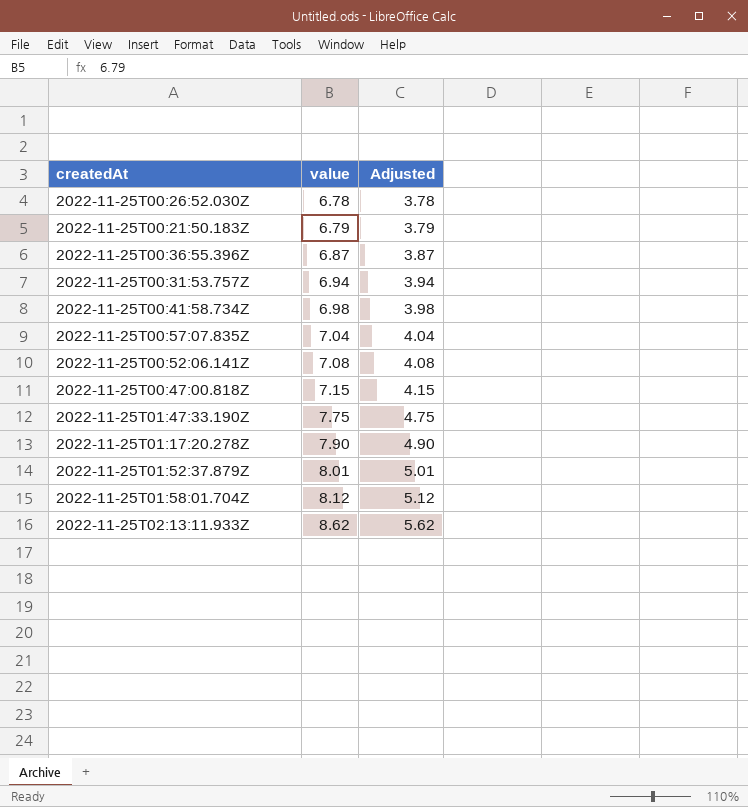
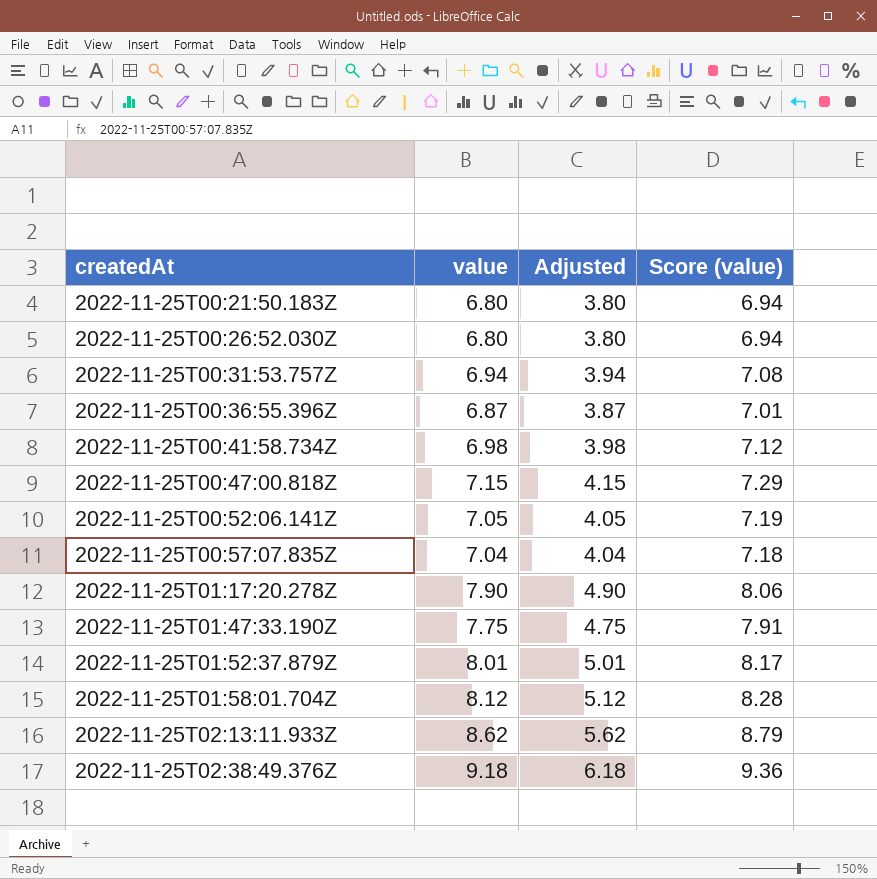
row order: value ascending -> createdAt ascending
column Score (value) | formula: none -> [value] * 1.02
2022-11-25T00:21:50.183Z | value: 6.79 -> 6.80
2022-11-25T00:21:50.183Z | Adjusted: 3.79 -> 3.80
2022-11-25T00:26:52.030Z | value: 6.78 -> 6.80
2022-11-25T00:26:52.030Z | Adjusted: 3.78 -> 3.80
2022-11-25T00:52:06.141Z | value: 7.08 -> 7.05
2022-11-25T00:52:06.141Z | Adjusted: 4.08 -> 4.05
row 2022-11-25T02:38:49.376Z: none -> 9.18 | 6.18 | 9.36

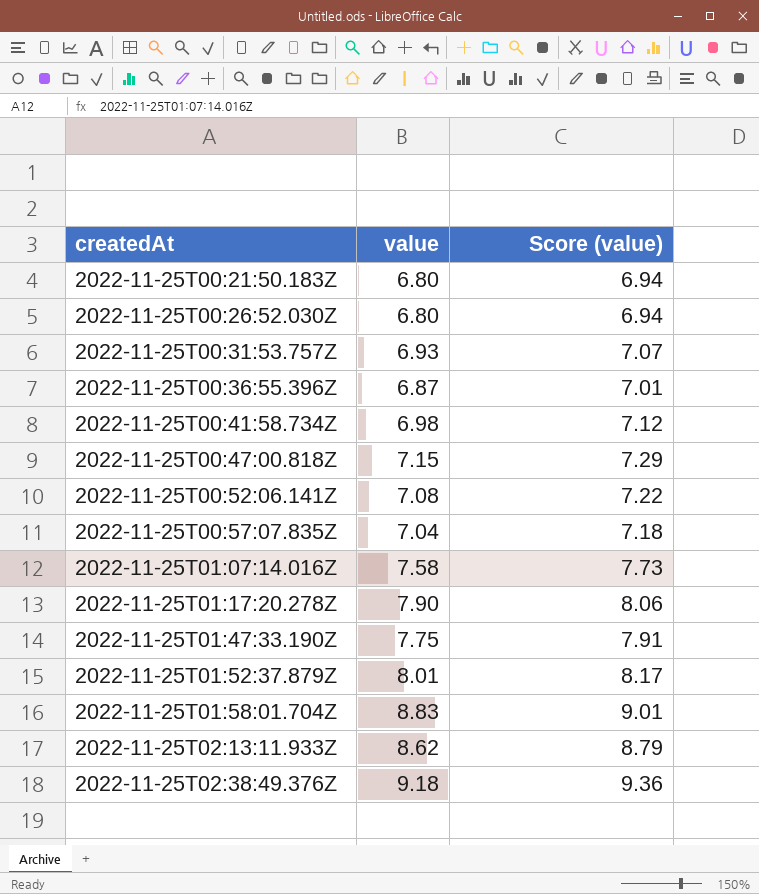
column Adjusted | formula: [value] - 3 -> none
2022-11-25T00:31:53.757Z | value: 6.94 -> 6.93
2022-11-25T00:31:53.757Z | Score (value): 7.08 -> 7.07
2022-11-25T00:52:06.141Z | value: 7.05 -> 7.08
2022-11-25T00:52:06.141Z | Score (value): 7.19 -> 7.22
row 2022-11-25T01:07:14.016Z: none -> 7.58 | 7.73
2022-11-25T01:58:01.704Z | value: 8.12 -> 8.83
2022-11-25T01:58:01.704Z | Score (value): 8.28 -> 9.01

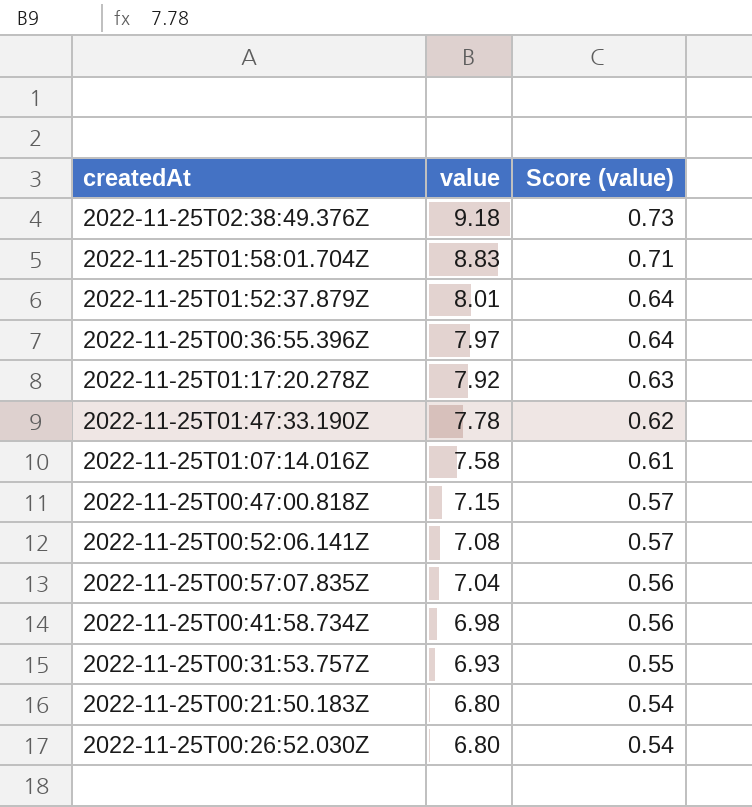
row order: createdAt ascending -> value descending
column Score (value) | formula: [value] * 1.02 -> [value] * 0.08
row 2022-11-25T02:13:11.933Z: 8.62 | 8.79 -> none
2022-11-25T00:36:55.396Z | value: 6.87 -> 7.97
2022-11-25T01:17:20.278Z | value: 7.90 -> 7.92
2022-11-25T01:47:33.190Z | value: 7.75 -> 7.78

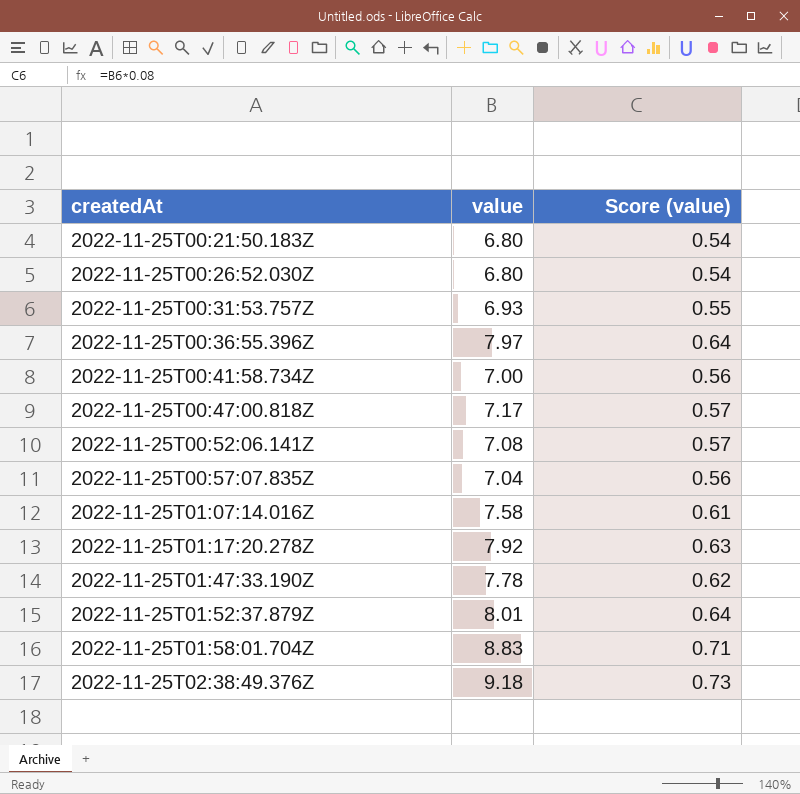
row order: value descending -> createdAt ascending
2022-11-25T00:41:58.734Z | value: 6.98 -> 7.00
2022-11-25T00:47:00.818Z | value: 7.15 -> 7.17

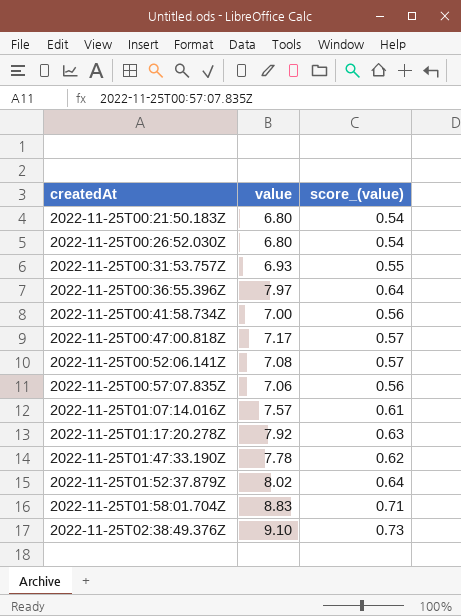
column name: Score (value) -> score_(value)
2022-11-25T00:57:07.835Z | value: 7.04 -> 7.06
2022-11-25T01:07:14.016Z | value: 7.58 -> 7.57
2022-11-25T01:52:37.879Z | value: 8.01 -> 8.02
2022-11-25T02:38:49.376Z | value: 9.18 -> 9.10

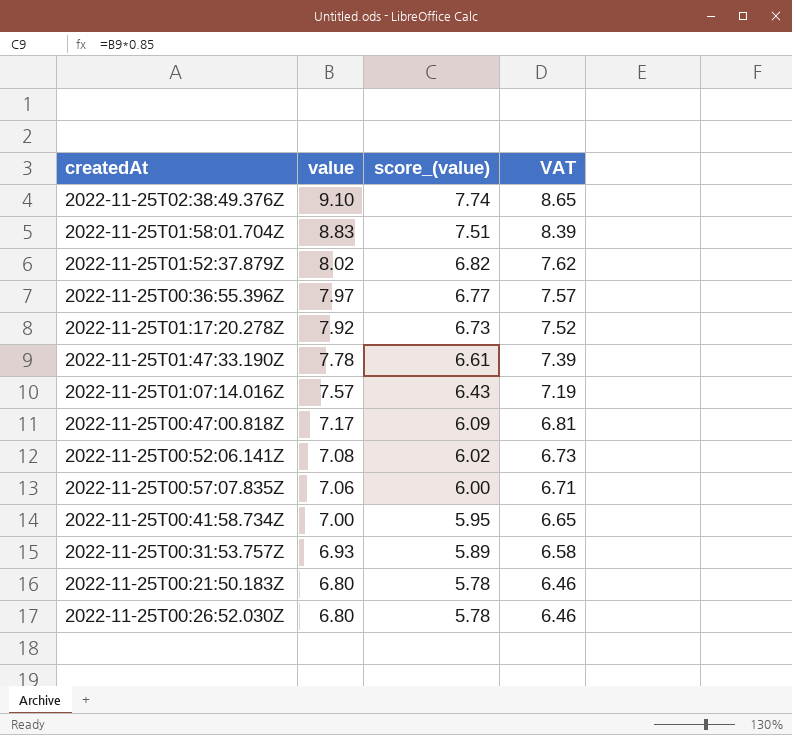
row order: createdAt ascending -> value descending
column score_(value) | formula: [value] * 0.08 -> [value] * 0.85
column VAT | formula: none -> [value] * 0.95

